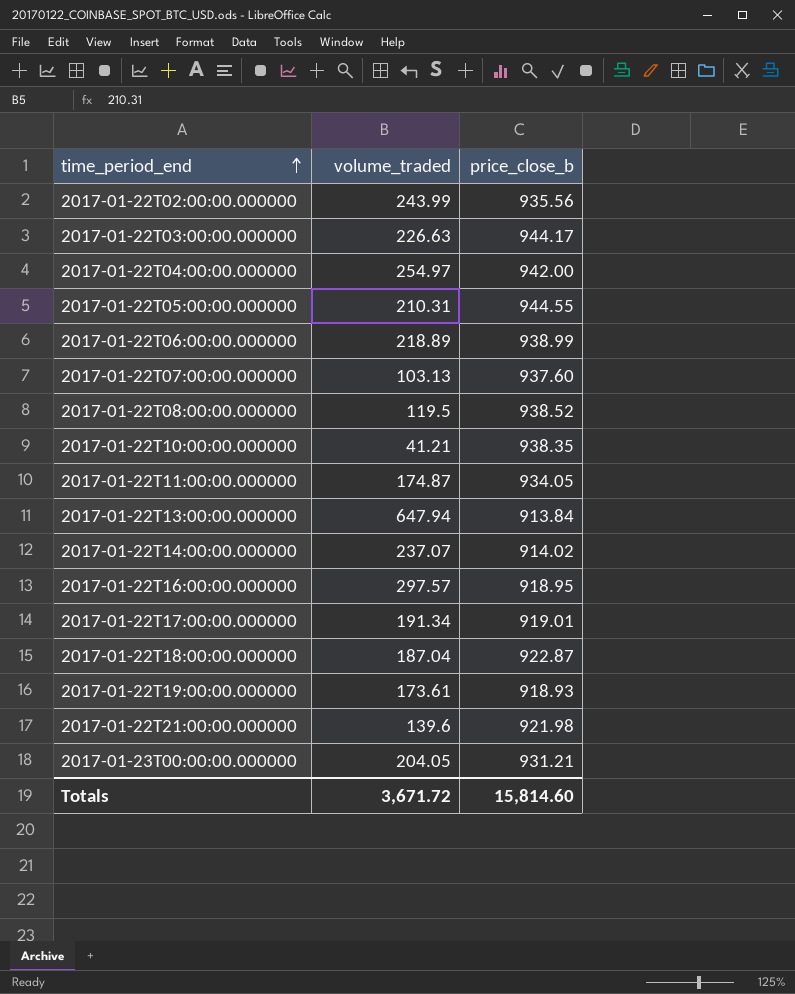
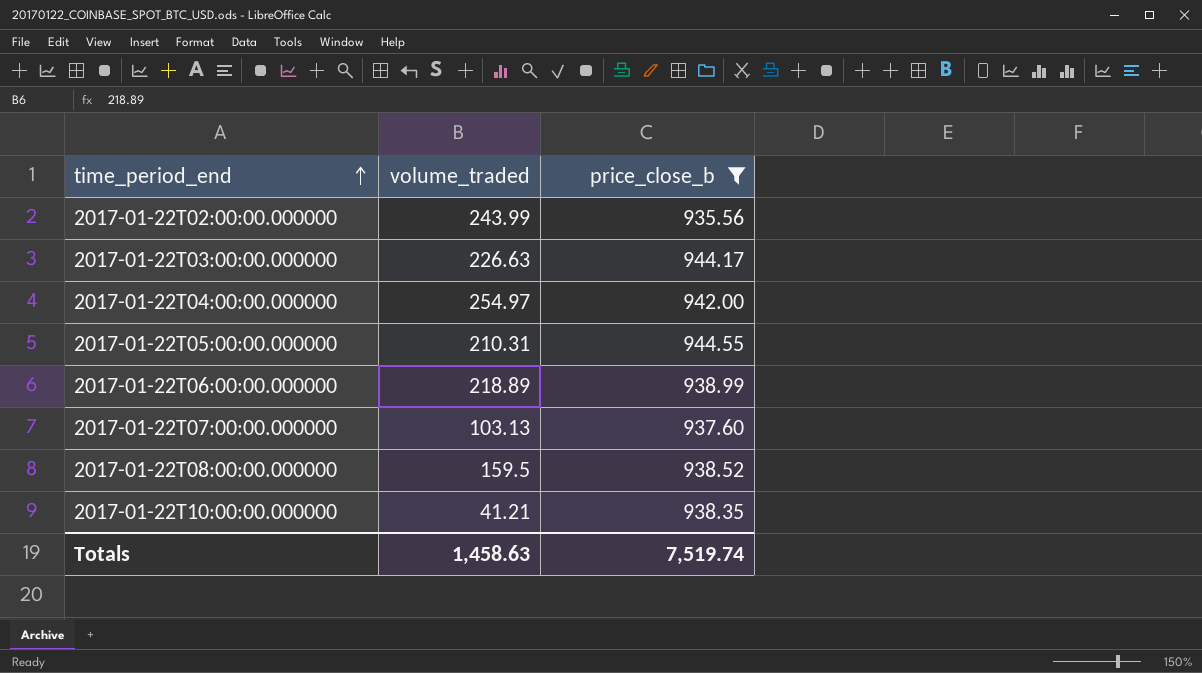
filter: none -> price_close_b >= 935.56
2017-01-22T08:00:00.000000 | volume_traded: 119.5 -> 159.5
Totals | volume_traded: 3,671.72 -> 1,458.63
Totals | price_close_b: 15,814.60 -> 7,519.74

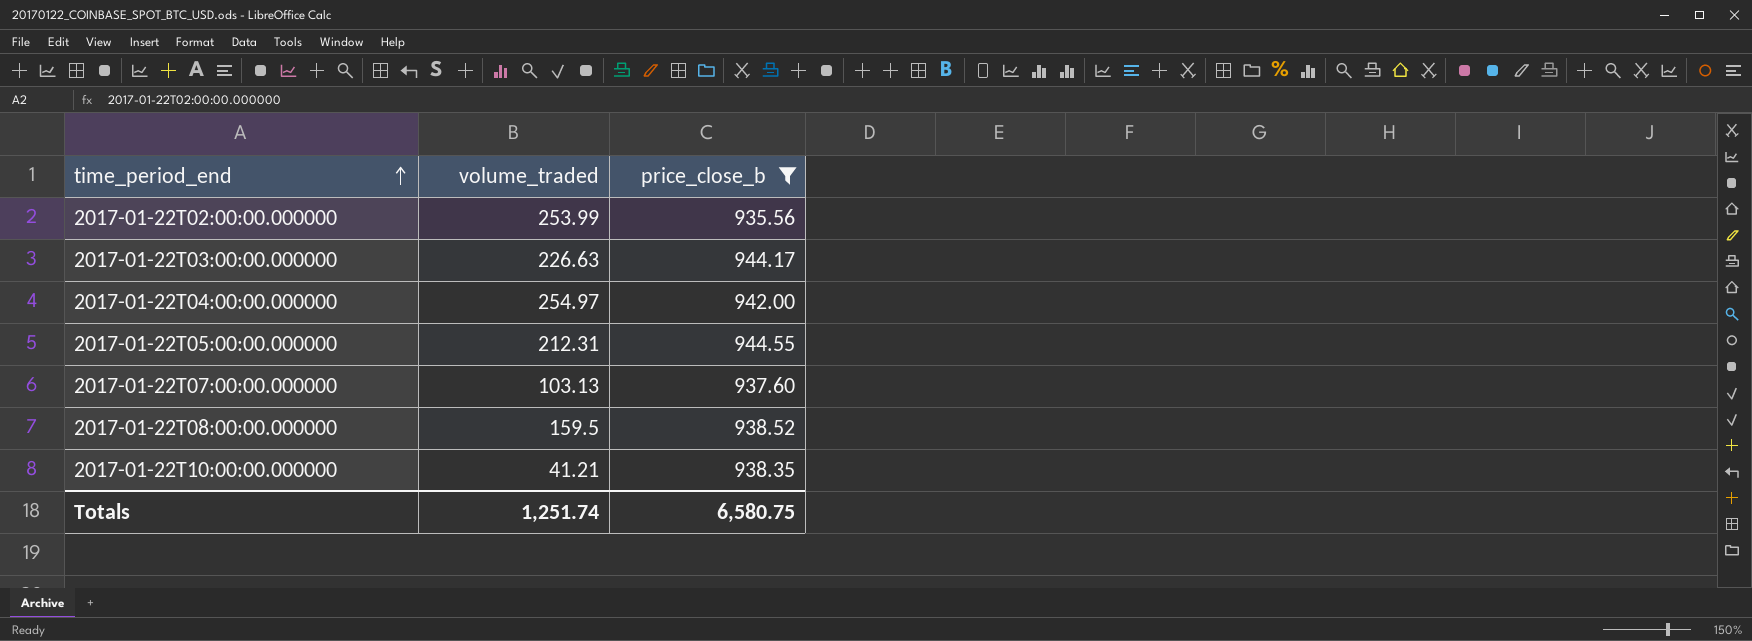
row 2017-01-22T06:00:00.000000: 218.89 | 938.99 -> none
2017-01-22T02:00:00.000000 | volume_traded: 243.99 -> 253.99
2017-01-22T05:00:00.000000 | volume_traded: 210.31 -> 212.31
Totals | volume_traded: 1,458.63 -> 1,251.74
Totals | price_close_b: 7,519.74 -> 6,580.75

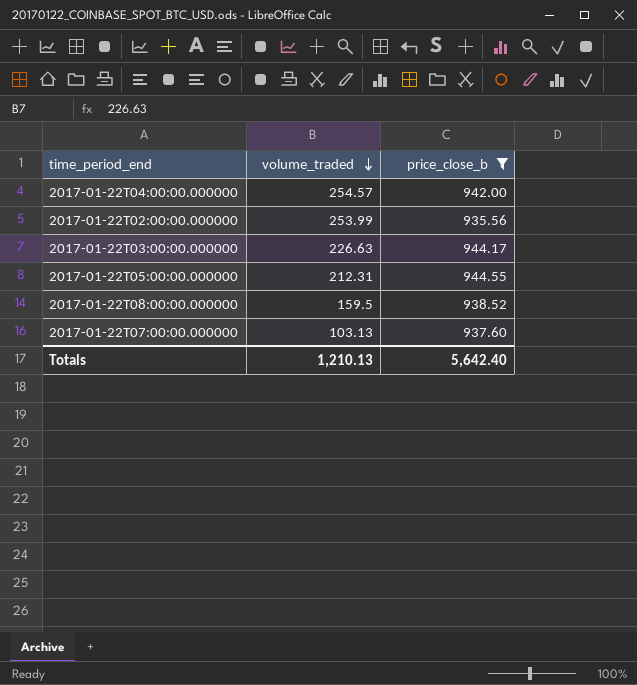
row order: time_period_end ascending -> volume_traded descending
row 2017-01-22T10:00:00.000000: 41.21 | 938.35 -> none
2017-01-22T04:00:00.000000 | volume_traded: 254.97 -> 254.57
Totals | volume_traded: 1,251.74 -> 1,210.13
Totals | price_close_b: 6,580.75 -> 5,642.40

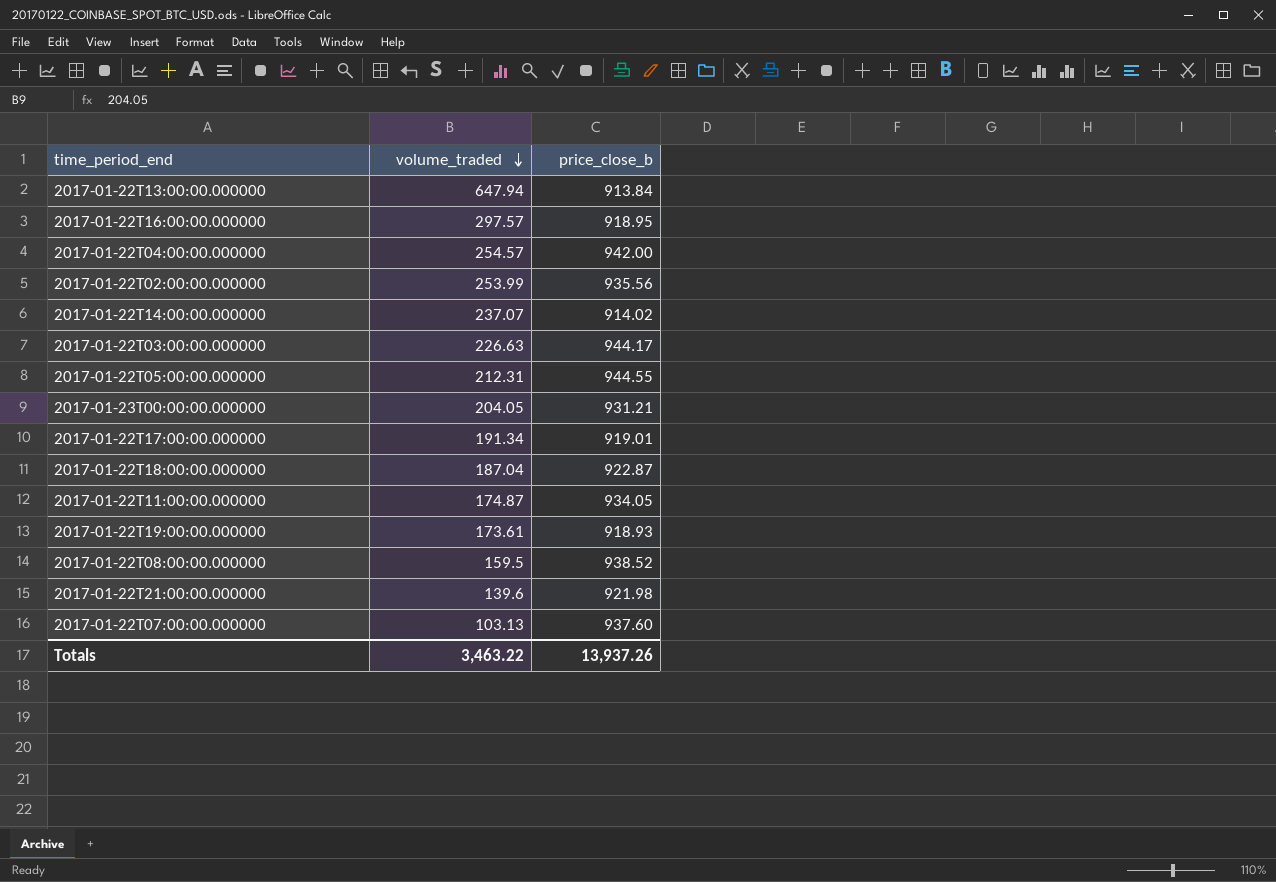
filter: price_close_b >= 935.56 -> none
Totals | volume_traded: 1,210.13 -> 3,463.22
Totals | price_close_b: 5,642.40 -> 13,937.26

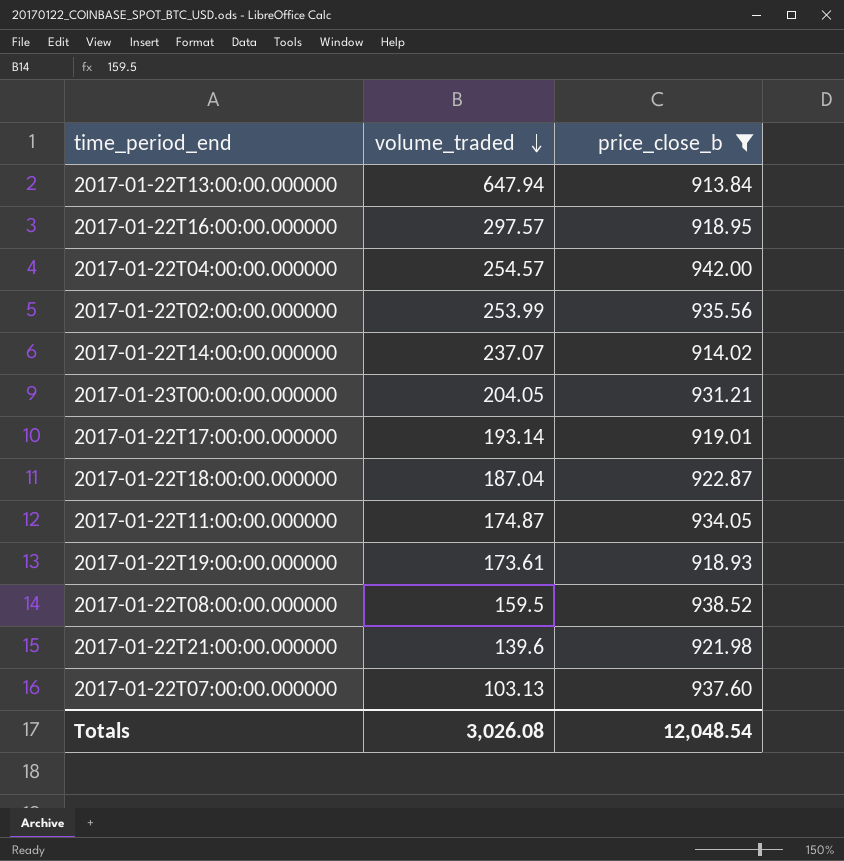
filter: none -> price_close_b <= 942.00
2017-01-22T17:00:00.000000 | volume_traded: 191.34 -> 193.14
Totals | volume_traded: 3,463.22 -> 3,026.08
Totals | price_close_b: 13,937.26 -> 12,048.54

